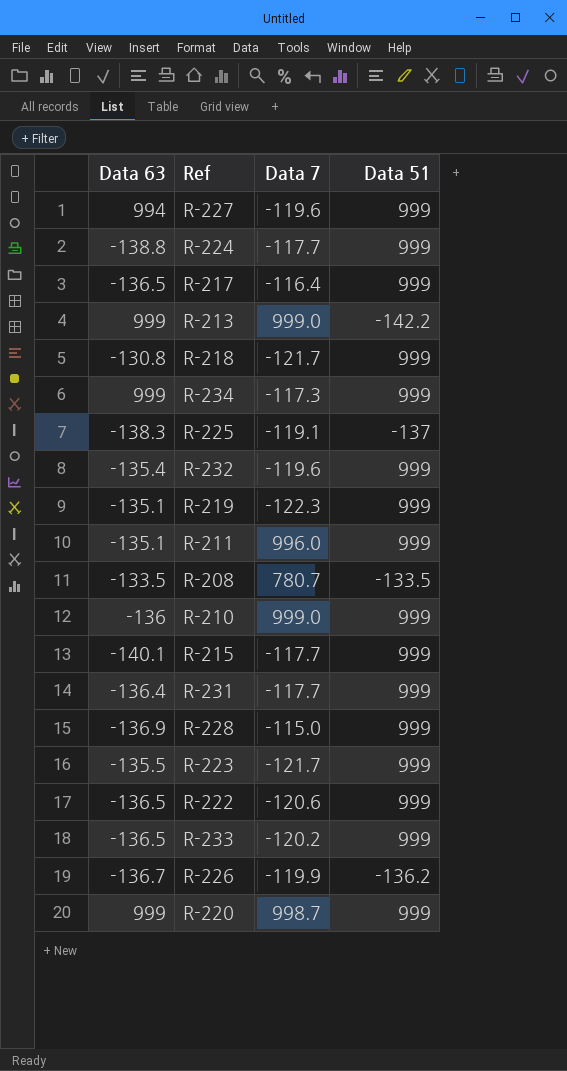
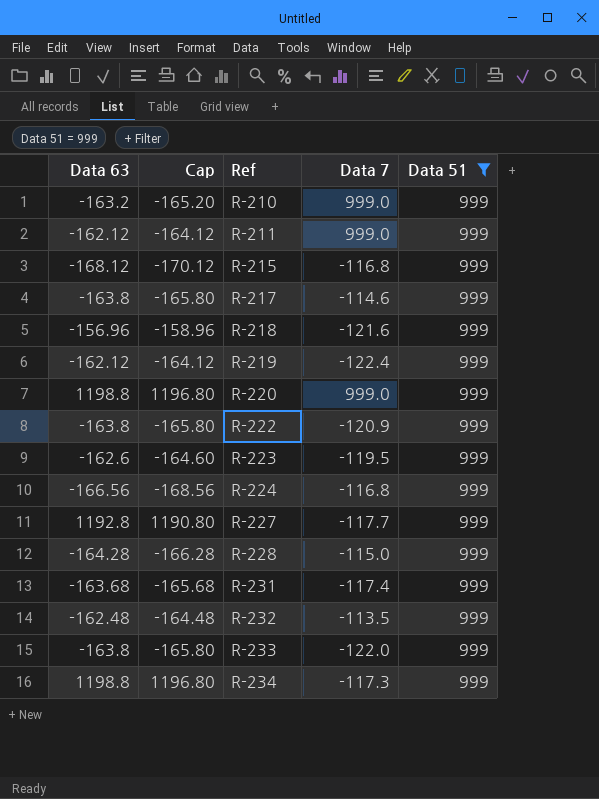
filter: none -> Data 51 = 999
row order: none -> Ref ascending
column Cap | formula: none -> [Data 63] - 2
R-210 | Data 63: -136 -> -163.2
R-211 | Data 63: -135.1 -> -162.12
R-211 | Data 7: 996.0 -> 999.0
R-215 | Data 63: -140.1 -> -168.12
R-215 | Data 7: -117.7 -> -116.8
R-217 | Data 63: -136.5 -> -163.8
R-217 | Data 7: -116.4 -> -114.6
R-218 | Data 63: -130.8 -> -156.96
R-218 | Data 7: -121.7 -> -121.6
R-219 | Data 63: -135.1 -> -162.12
R-219 | Data 7: -122.3 -> -122.4
R-220 | Data 63: 999 -> 1198.8
R-220 | Data 7: 998.7 -> 999.0
R-222 | Data 63: -136.5 -> -163.8
R-222 | Data 7: -120.6 -> -120.9
R-223 | Data 63: -135.5 -> -162.6
R-223 | Data 7: -121.7 -> -119.5
R-224 | Data 63: -138.8 -> -166.56
R-224 | Data 7: -117.7 -> -116.8
R-227 | Data 63: 994 -> 1192.8
R-227 | Data 7: -119.6 -> -117.7
R-228 | Data 63: -136.9 -> -164.28
R-231 | Data 63: -136.4 -> -163.68
R-231 | Data 7: -117.7 -> -117.4
R-232 | Data 63: -135.4 -> -162.48
R-232 | Data 7: -119.6 -> -113.5
R-233 | Data 63: -136.5 -> -163.8
R-233 | Data 7: -120.2 -> -122.0
R-234 | Data 63: 999 -> 1198.8

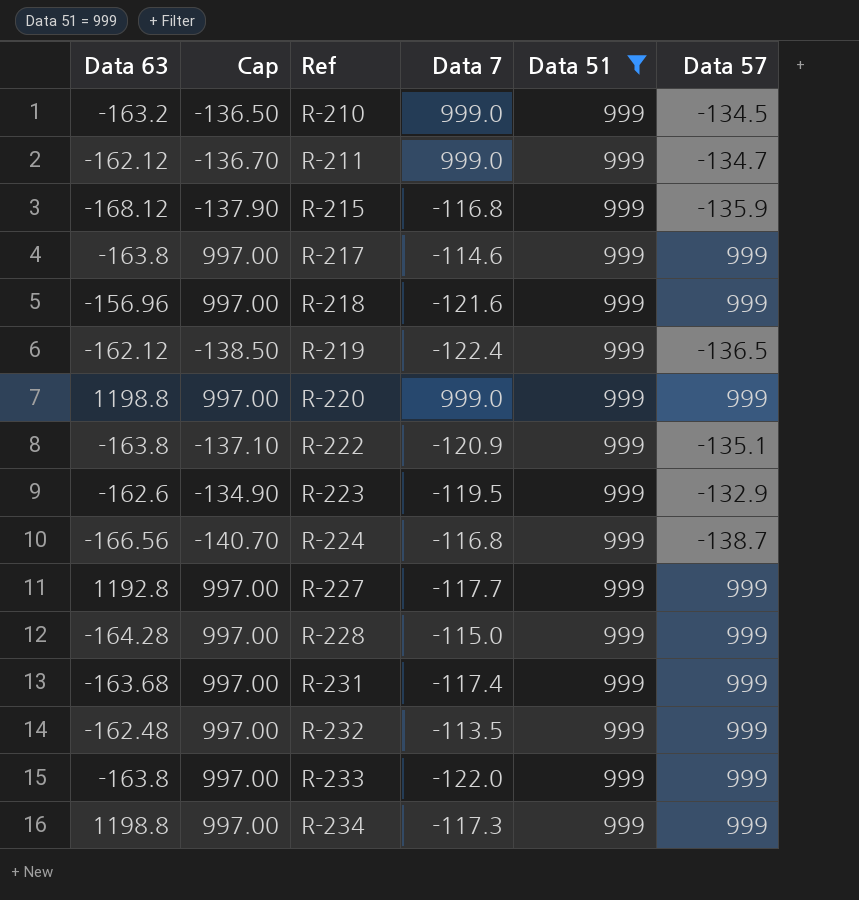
column Cap | formula: [Data 63] - 2 -> [Data 57] - 2
column Data 57 | position: none -> 6

